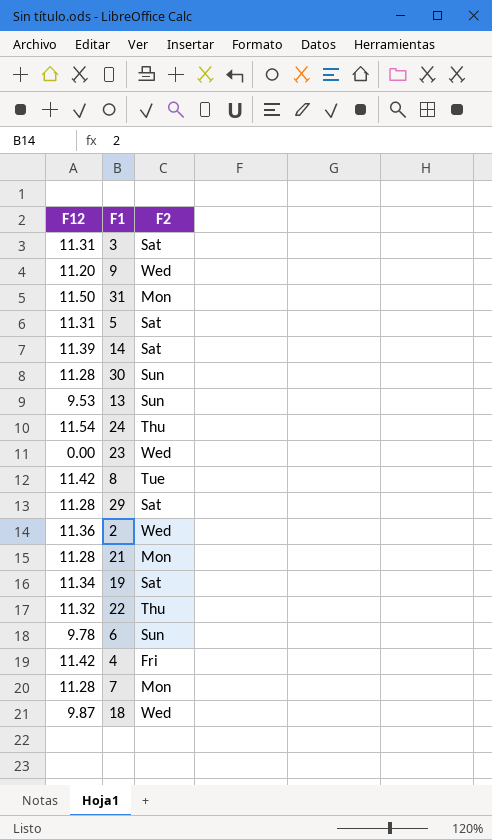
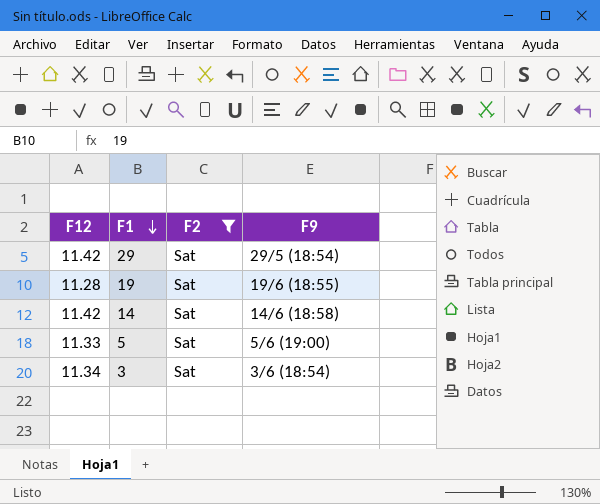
filter: none -> F2 = Sat
row order: none -> F1 descending
column F9 | position: none -> 4
29 | F12: 11.28 -> 11.42
19 | F12: 11.34 -> 11.28
14 | F12: 11.39 -> 11.42
5 | F12: 11.31 -> 11.33
3 | F12: 11.31 -> 11.34

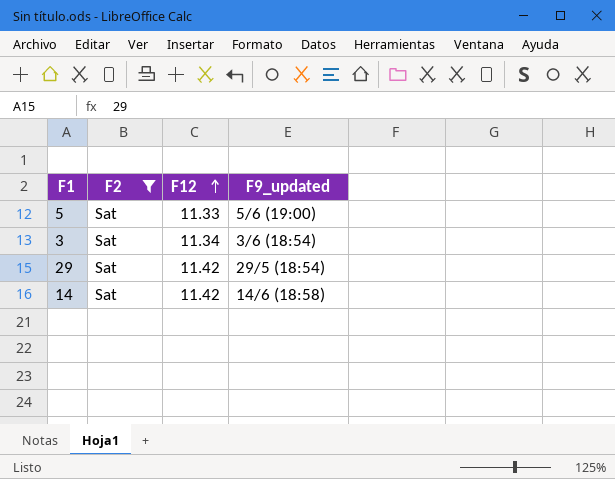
row order: F1 descending -> F12 ascending
column F12 | position: 1 -> 3
column name: F9 -> F9_updated
row 19: 11.28 | Sat | 19/6 (18:55) -> none

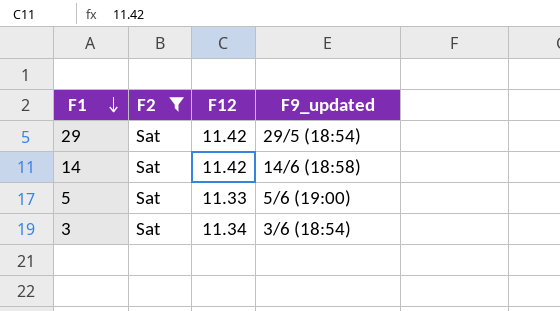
row order: F12 ascending -> F1 descending

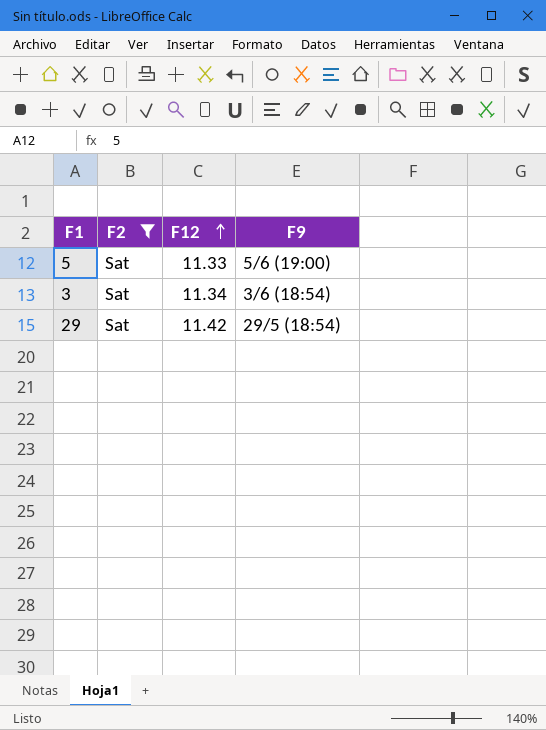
row order: F1 descending -> F12 ascending
column name: F9_updated -> F9
row 14: Sat | 11.42 | 14/6 (18:58) -> none

